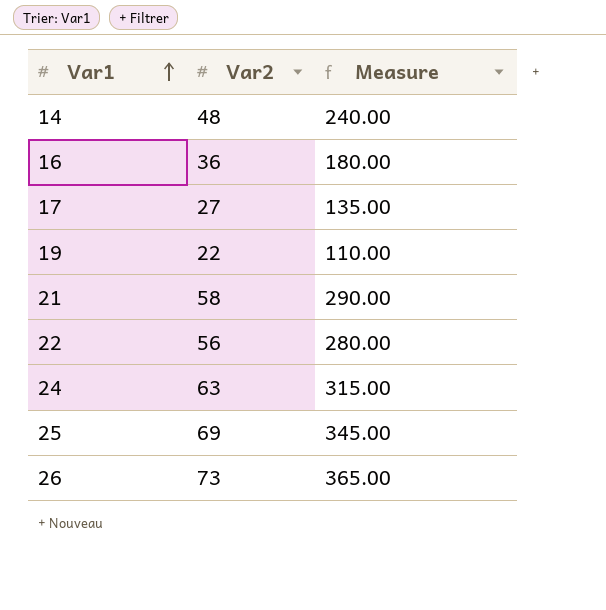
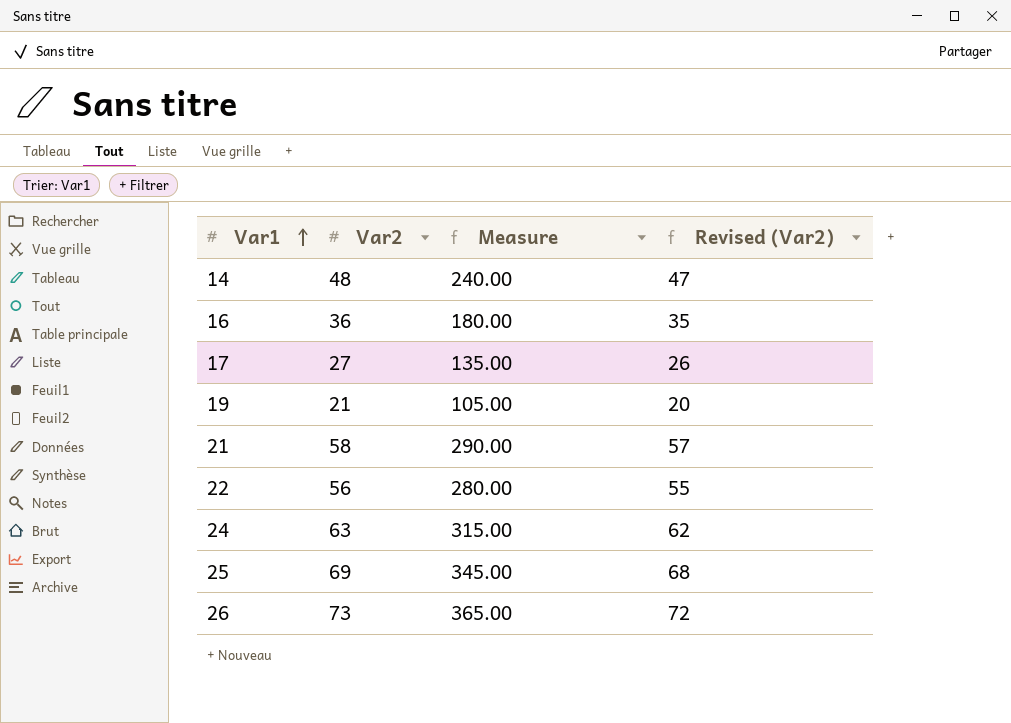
column Revised (Var2) | formula: none -> [Var2] - 1
19 | Var2: 22 -> 21
19 | Measure: 110.00 -> 105.00

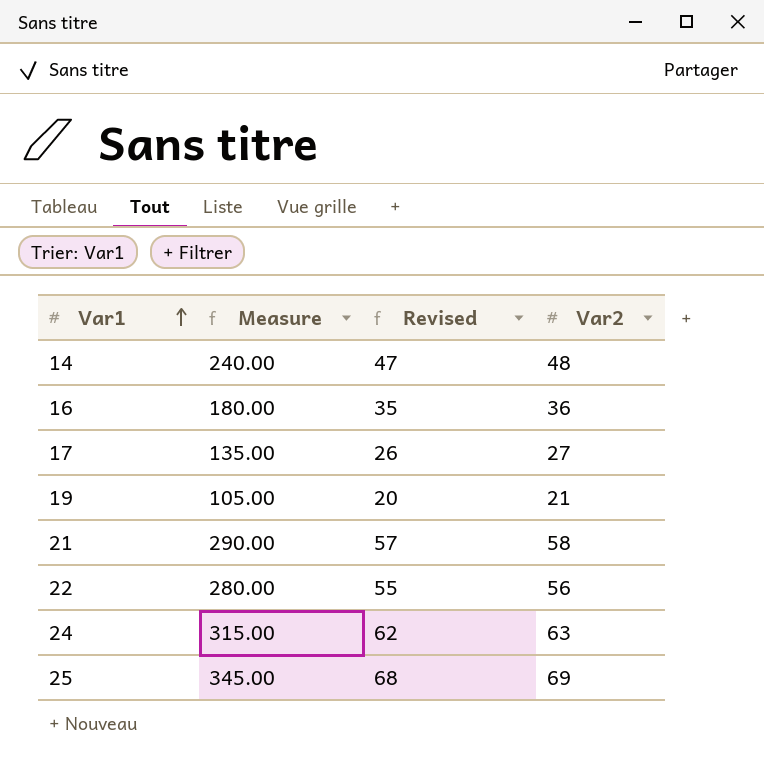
column name: Revised (Var2) -> Revised
column Var2 | position: 2 -> 4
row 26: 73 | 365.00 | 72 -> none

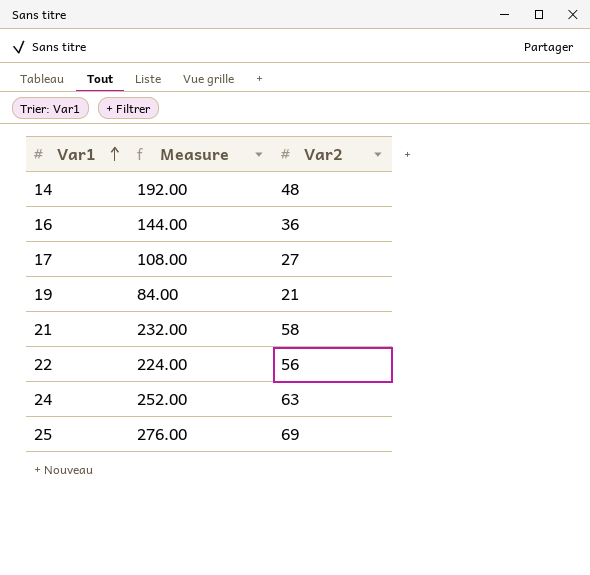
column Revised | formula: [Var2] - 1 -> none
column Measure | formula: [Var2] * 5 -> [Var2] * 4

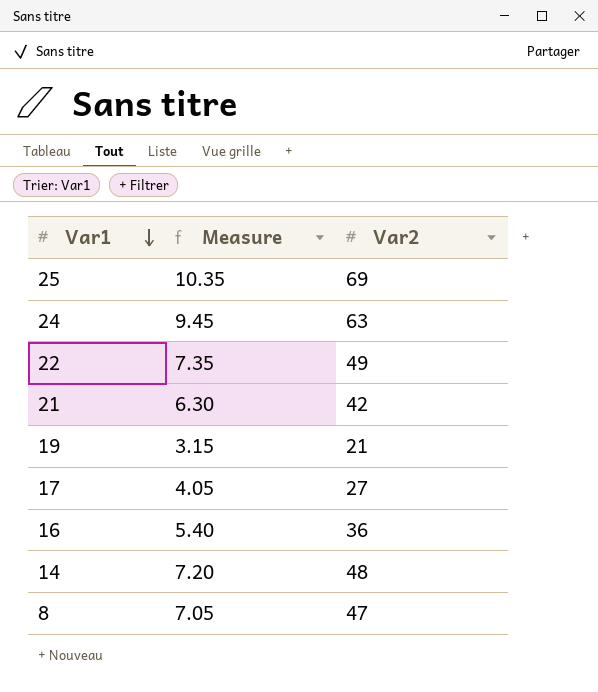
row order: Var1 ascending -> Var1 descending
column Measure | formula: [Var2] * 4 -> [Var2] * 0.15
22 | Var2: 56 -> 49
21 | Var2: 58 -> 42
row 8: none -> 7.05 | 47

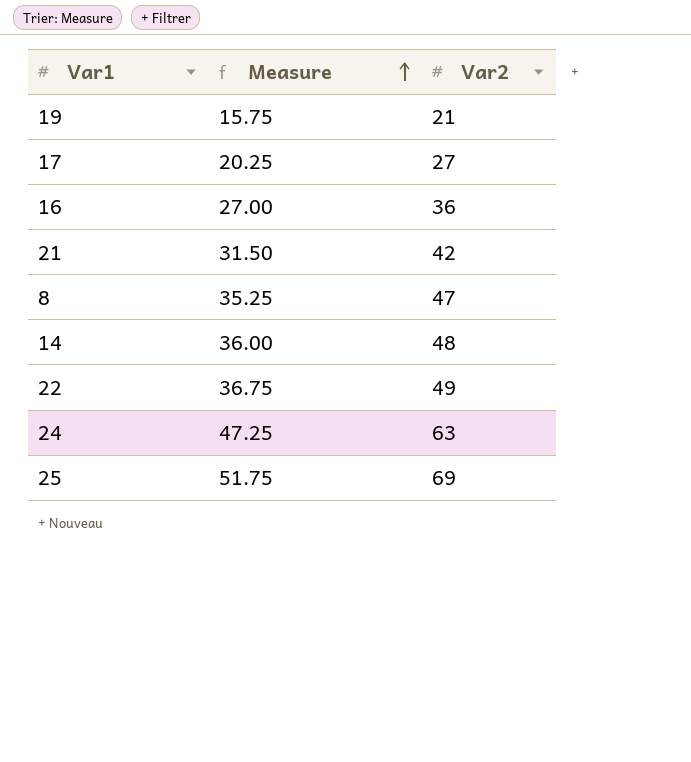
row order: Var1 descending -> Measure ascending
column Measure | formula: [Var2] * 0.15 -> [Var2] * 0.75

